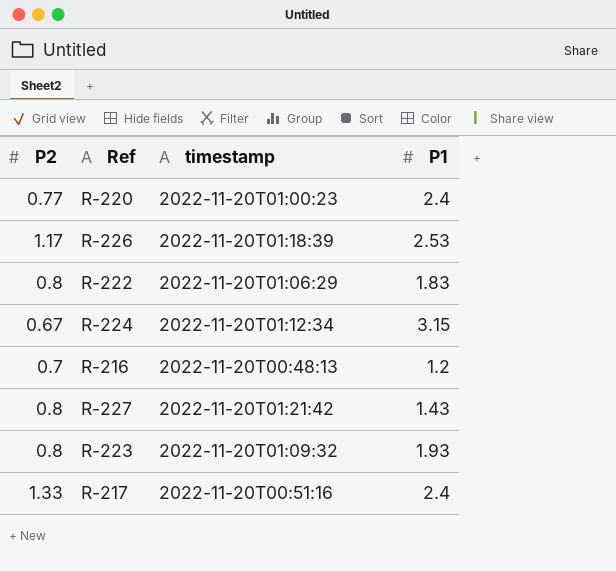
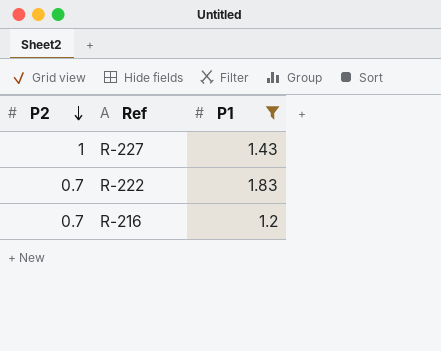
filter: none -> P1 <= 1.83
row order: none -> P2 descending
column timestamp | position: 3 -> none
R-227 | P2: 0.8 -> 1
R-222 | P2: 0.8 -> 0.7

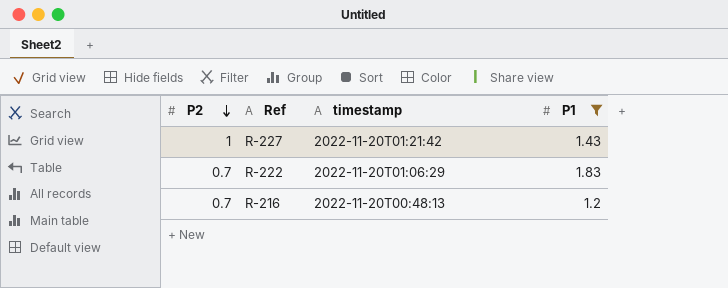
column timestamp | position: none -> 3

